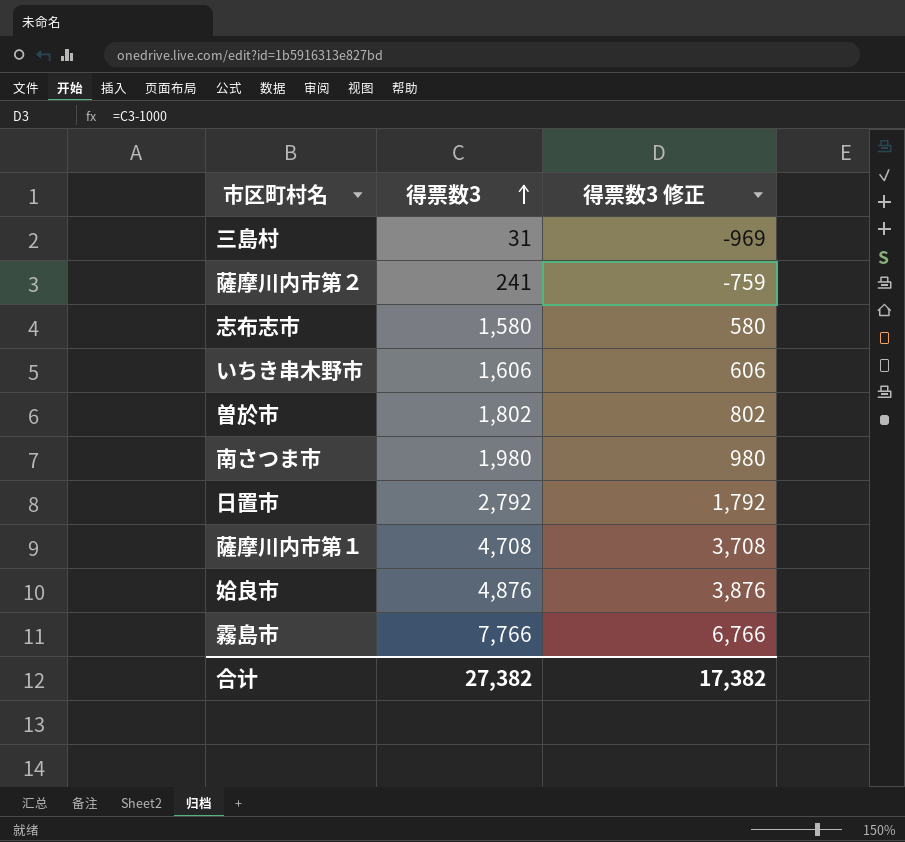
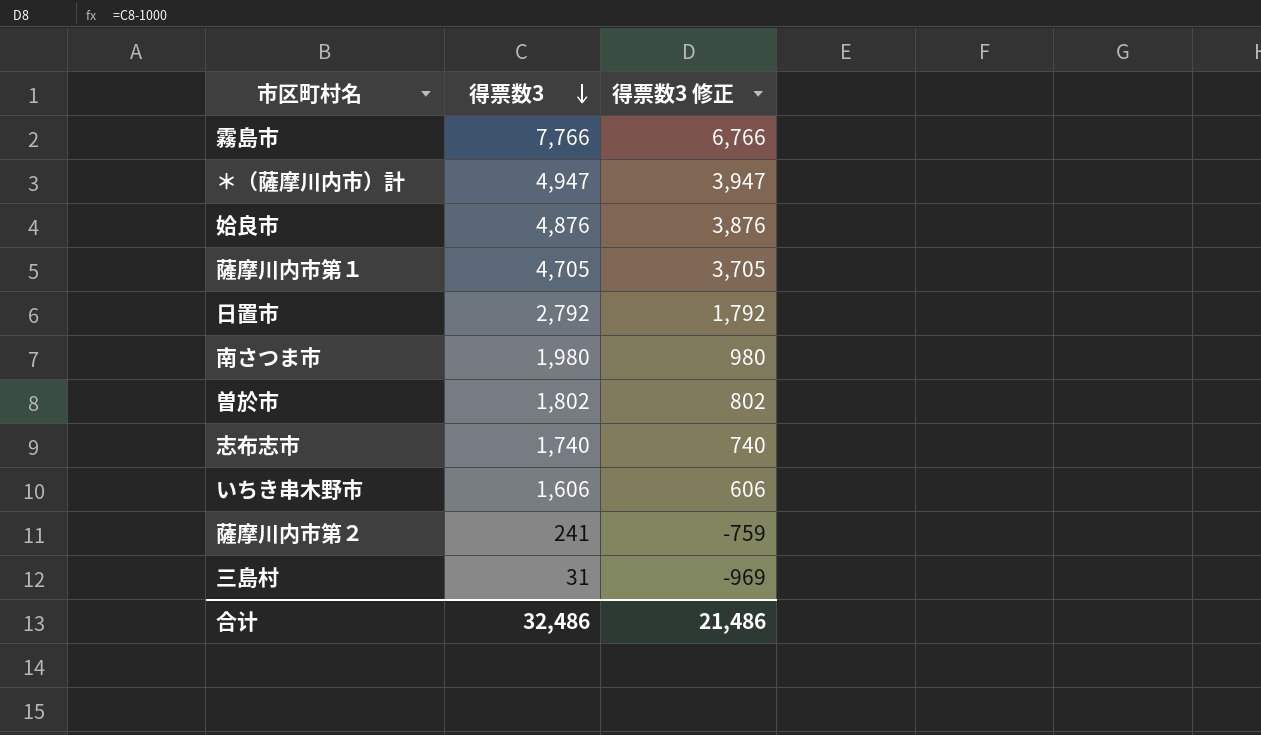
row order: 得票数3 ascending -> 得票数3 descending
row ＊（薩摩川内市）計: none -> 4,947 | 3,947
薩摩川内市第１ | 得票数3: 4,708 -> 4,705
薩摩川内市第１ | 得票数3 修正: 3,708 -> 3,705
志布志市 | 得票数3: 1,580 -> 1,740
志布志市 | 得票数3 修正: 580 -> 740
合计 | 得票数3: 27,382 -> 32,486
合计 | 得票数3 修正: 17,382 -> 21,486

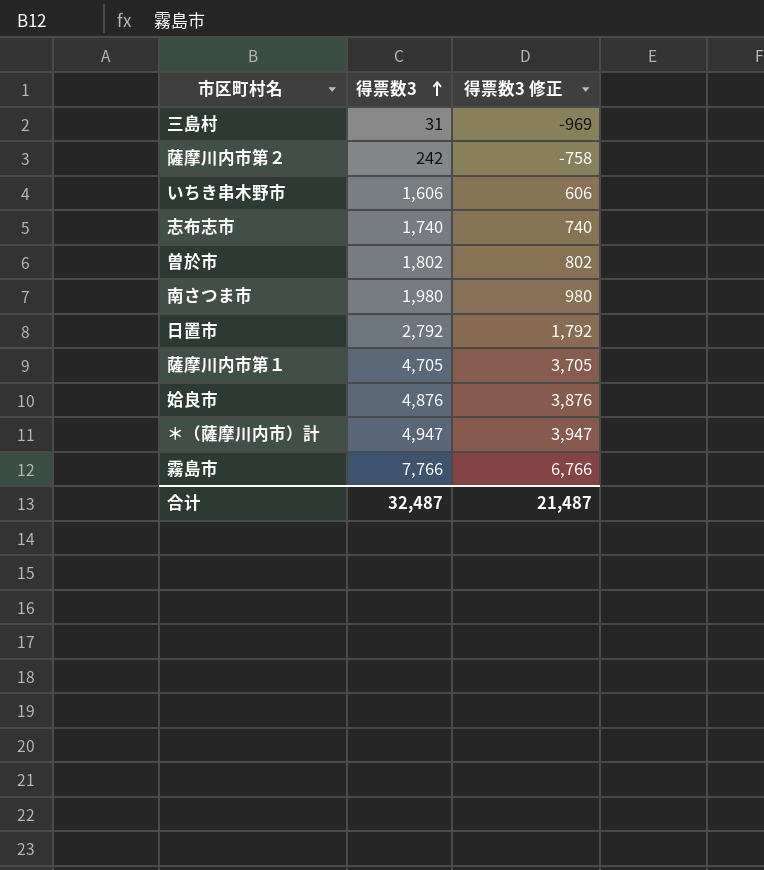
row order: 得票数3 descending -> 得票数3 ascending
薩摩川内市第２ | 得票数3: 241 -> 242
薩摩川内市第２ | 得票数3 修正: -759 -> -758
合计 | 得票数3: 32,486 -> 32,487
合计 | 得票数3 修正: 21,486 -> 21,487

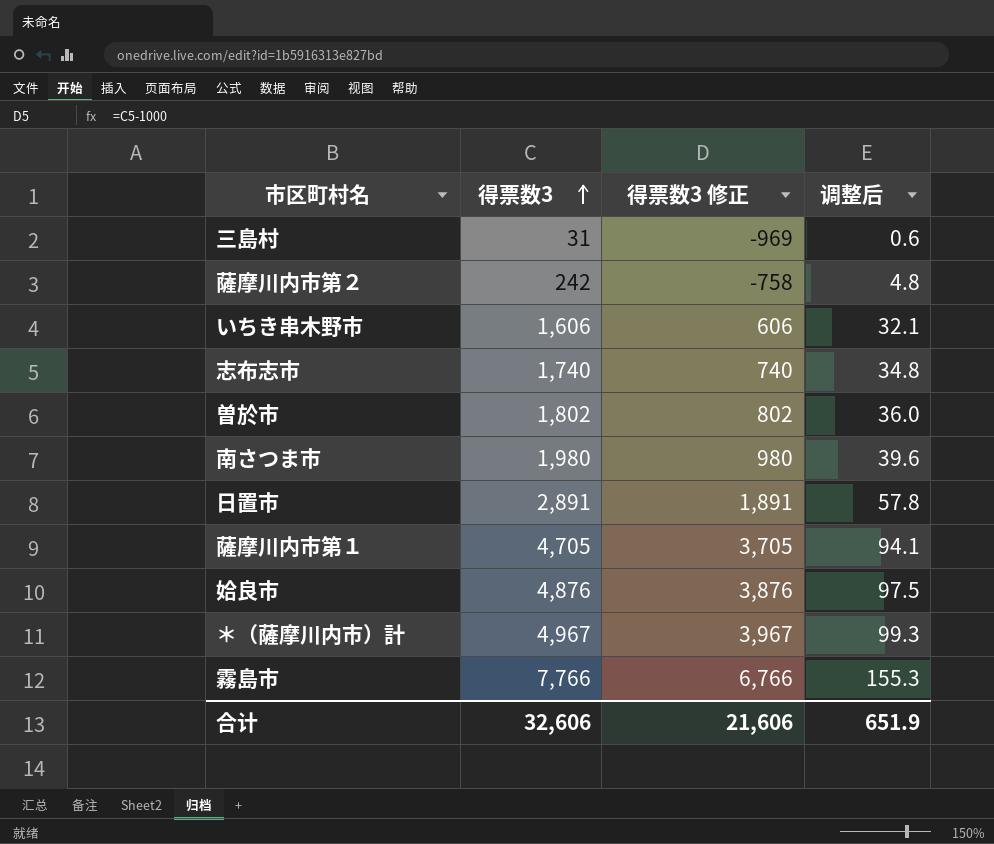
column 调整后 | formula: none -> [得票数3] * 0.02
日置市 | 得票数3: 2,792 -> 2,891
日置市 | 得票数3 修正: 1,792 -> 1,891
＊（薩摩川内市）計 | 得票数3: 4,947 -> 4,967
＊（薩摩川内市）計 | 得票数3 修正: 3,947 -> 3,967
合计 | 得票数3: 32,487 -> 32,606
合计 | 得票数3 修正: 21,487 -> 21,606

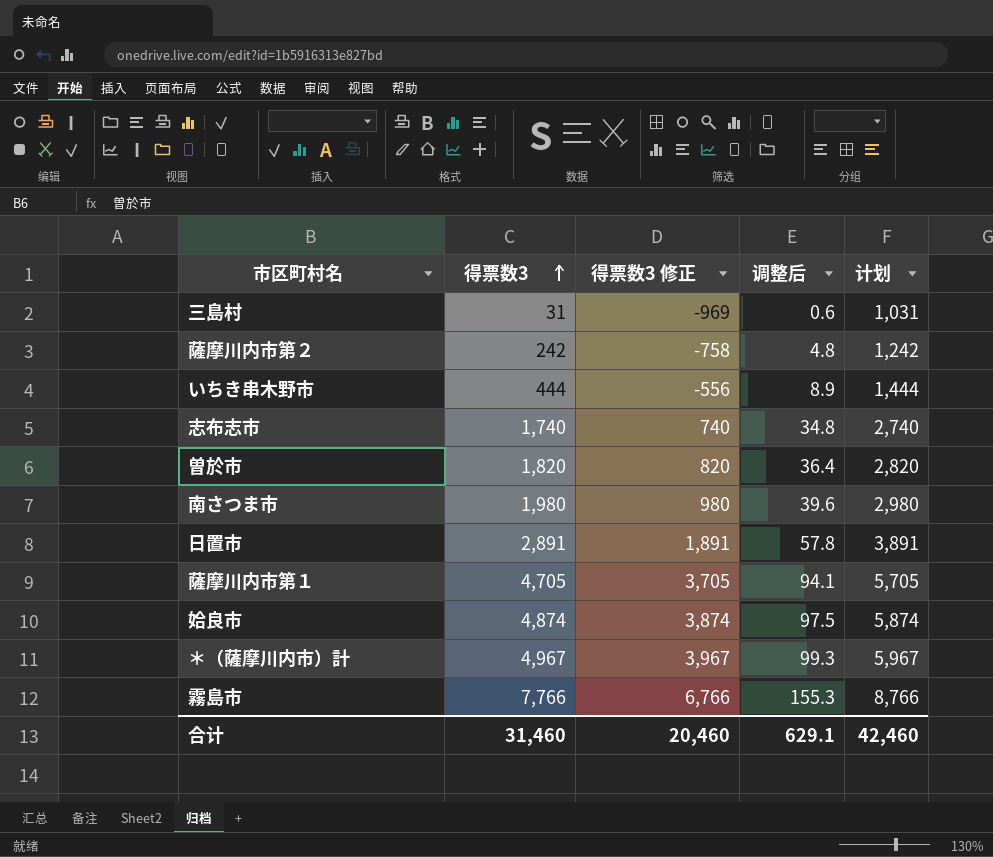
column 计划 | formula: none -> [得票数3] + 1000
いちき串木野市 | 得票数3: 1,606 -> 444
いちき串木野市 | 得票数3 修正: 606 -> -556
いちき串木野市 | 调整后: 32.1 -> 8.9
曽於市 | 得票数3: 1,802 -> 1,820
曽於市 | 得票数3 修正: 802 -> 820
曽於市 | 调整后: 36.0 -> 36.4
姶良市 | 得票数3: 4,876 -> 4,874
姶良市 | 得票数3 修正: 3,876 -> 3,874
合计 | 得票数3: 32,606 -> 31,460
合计 | 得票数3 修正: 21,606 -> 20,460
合计 | 调整后: 651.9 -> 629.1

